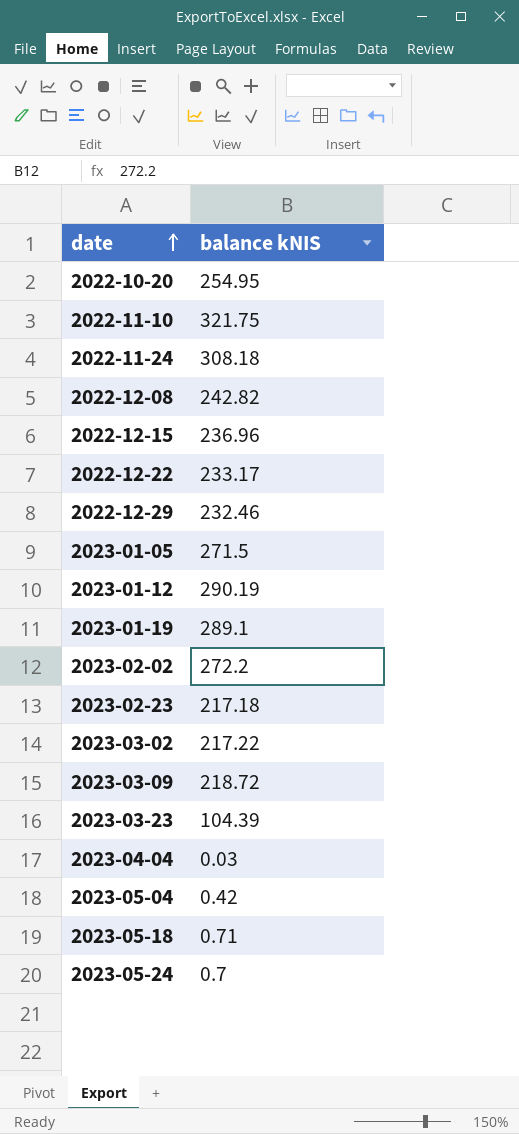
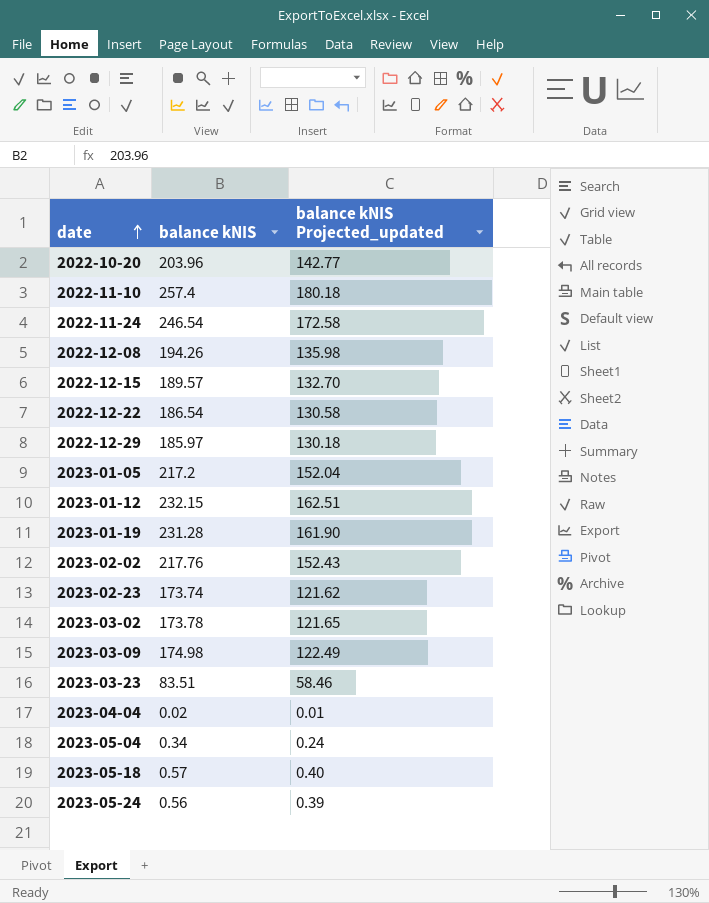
column balance kNIS Projected_updated | formula: none -> [balance kNIS] * 0.7
2022-10-20 | balance kNIS: 254.95 -> 203.96
2022-11-10 | balance kNIS: 321.75 -> 257.4
2022-11-24 | balance kNIS: 308.18 -> 246.54
2022-12-08 | balance kNIS: 242.82 -> 194.26
2022-12-15 | balance kNIS: 236.96 -> 189.57
2022-12-22 | balance kNIS: 233.17 -> 186.54
2022-12-29 | balance kNIS: 232.46 -> 185.97
2023-01-05 | balance kNIS: 271.5 -> 217.2
2023-01-12 | balance kNIS: 290.19 -> 232.15
2023-01-19 | balance kNIS: 289.1 -> 231.28
2023-02-02 | balance kNIS: 272.2 -> 217.76
2023-02-23 | balance kNIS: 217.18 -> 173.74
2023-03-02 | balance kNIS: 217.22 -> 173.78
2023-03-09 | balance kNIS: 218.72 -> 174.98
2023-03-23 | balance kNIS: 104.39 -> 83.51
2023-04-04 | balance kNIS: 0.03 -> 0.02
2023-05-04 | balance kNIS: 0.42 -> 0.34
2023-05-18 | balance kNIS: 0.71 -> 0.57
2023-05-24 | balance kNIS: 0.7 -> 0.56

